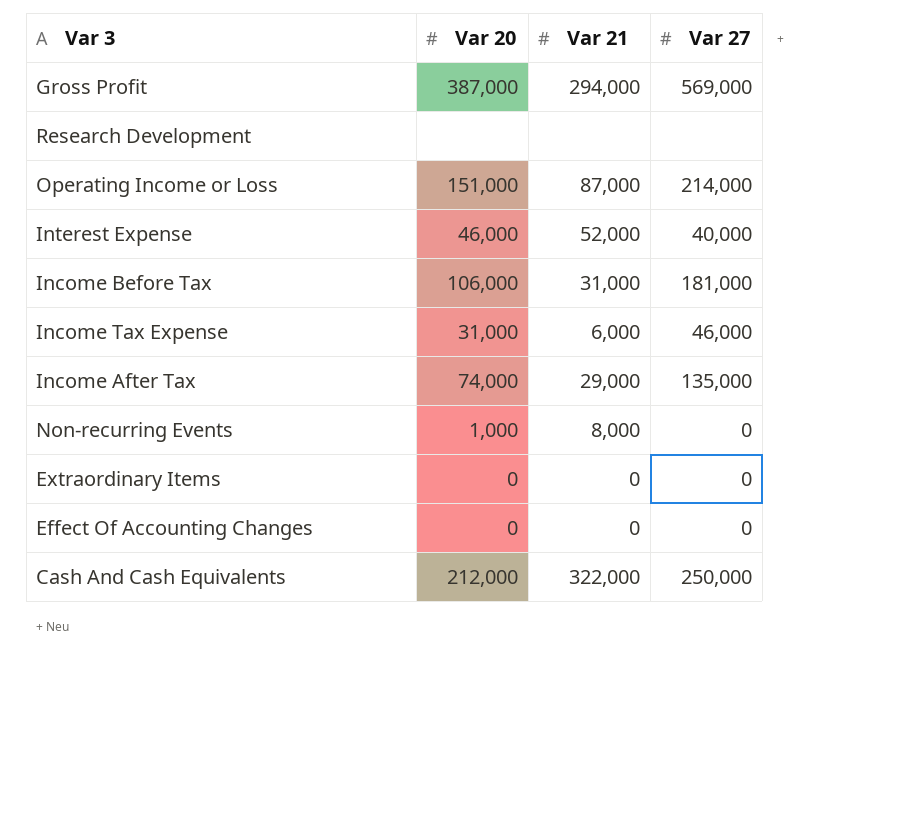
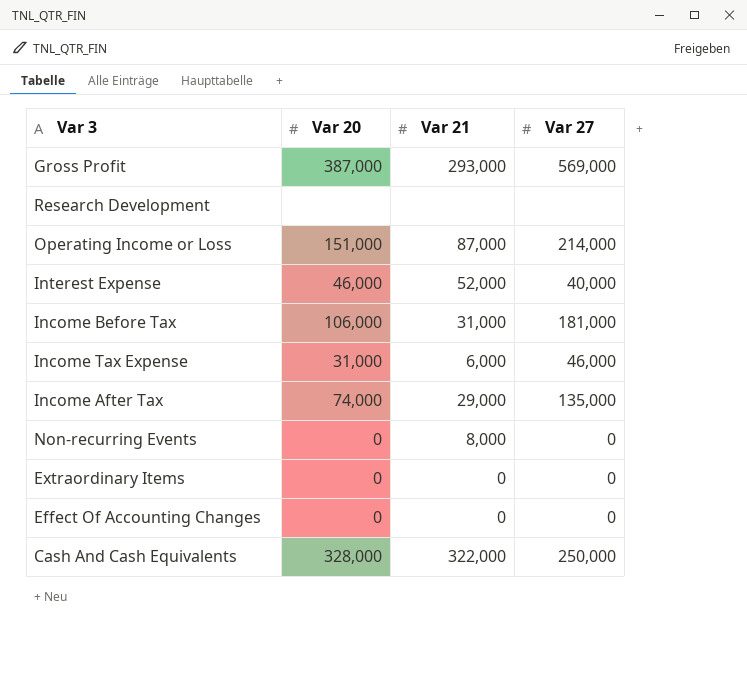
Gross Profit | Var 21: 294,000 -> 293,000
Non-recurring Events | Var 20: 1,000 -> 0
Cash And Cash Equivalents | Var 20: 212,000 -> 328,000

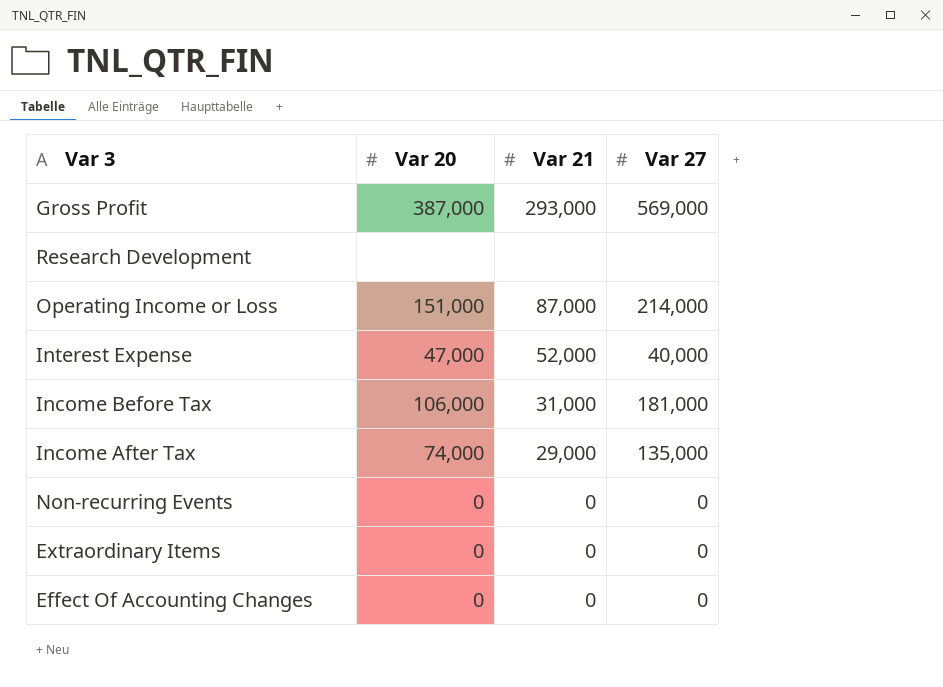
row Income Tax Expense: 31,000 | 6,000 | 46,000 -> none
row Cash And Cash Equivalents: 328,000 | 322,000 | 250,000 -> none
Interest Expense | Var 20: 46,000 -> 47,000
Non-recurring Events | Var 21: 8,000 -> 0

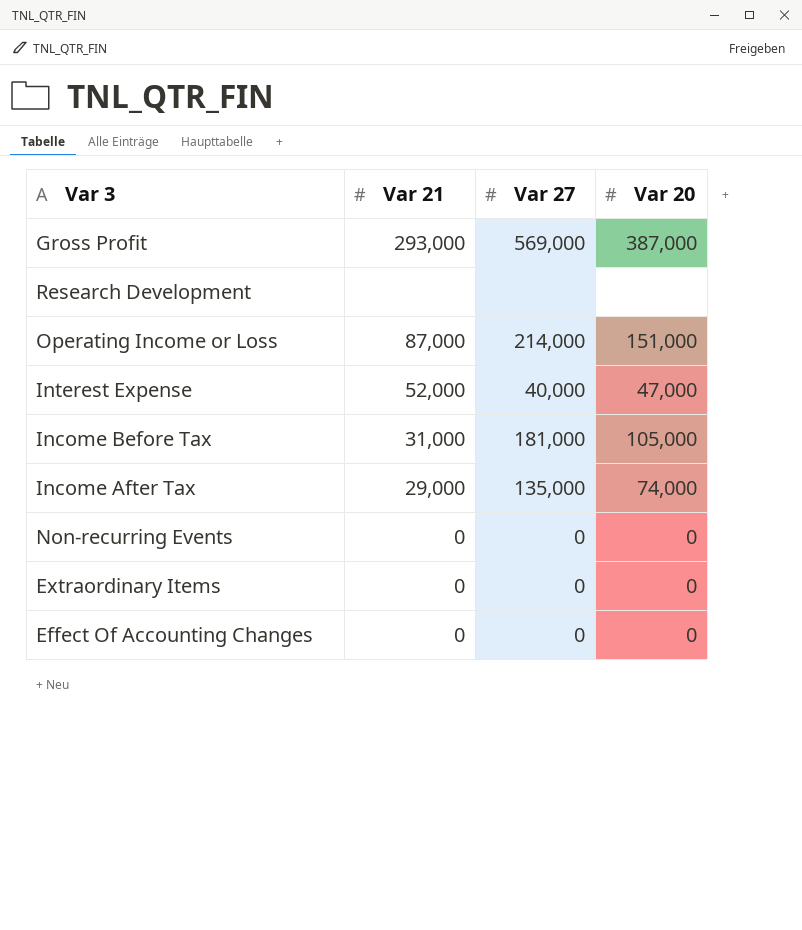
column Var 20 | position: 2 -> 4
Income Before Tax | Var 20: 106,000 -> 105,000

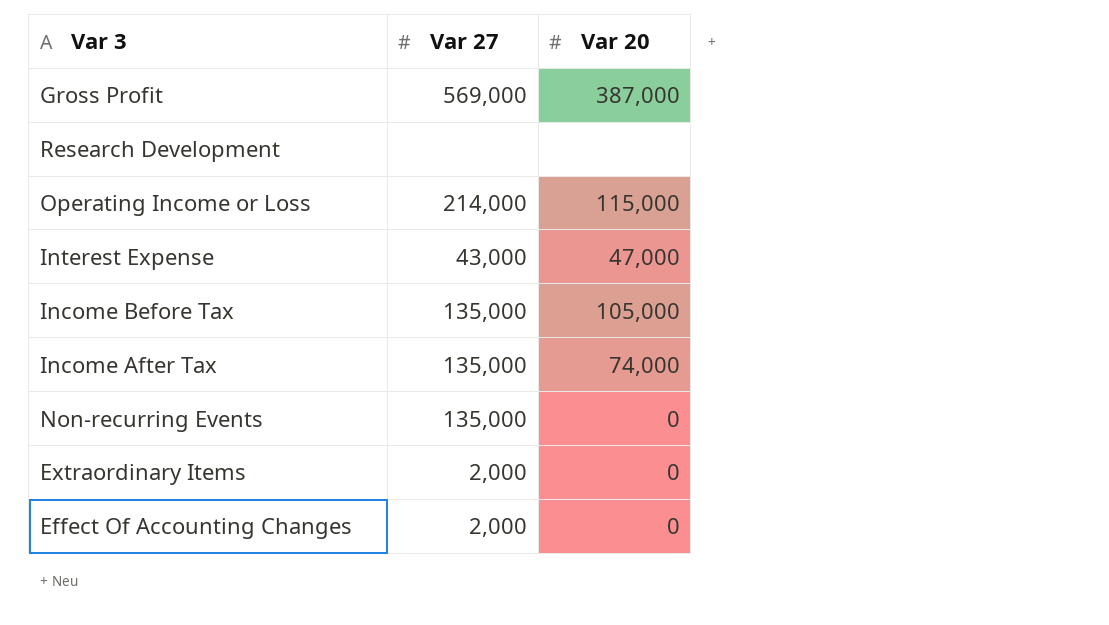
column Var 21 | position: 2 -> none
Operating Income or Loss | Var 20: 151,000 -> 115,000
Interest Expense | Var 27: 40,000 -> 43,000
Income Before Tax | Var 27: 181,000 -> 135,000
Non-recurring Events | Var 27: 0 -> 135,000
Extraordinary Items | Var 27: 0 -> 2,000
Effect Of Accounting Changes | Var 27: 0 -> 2,000

